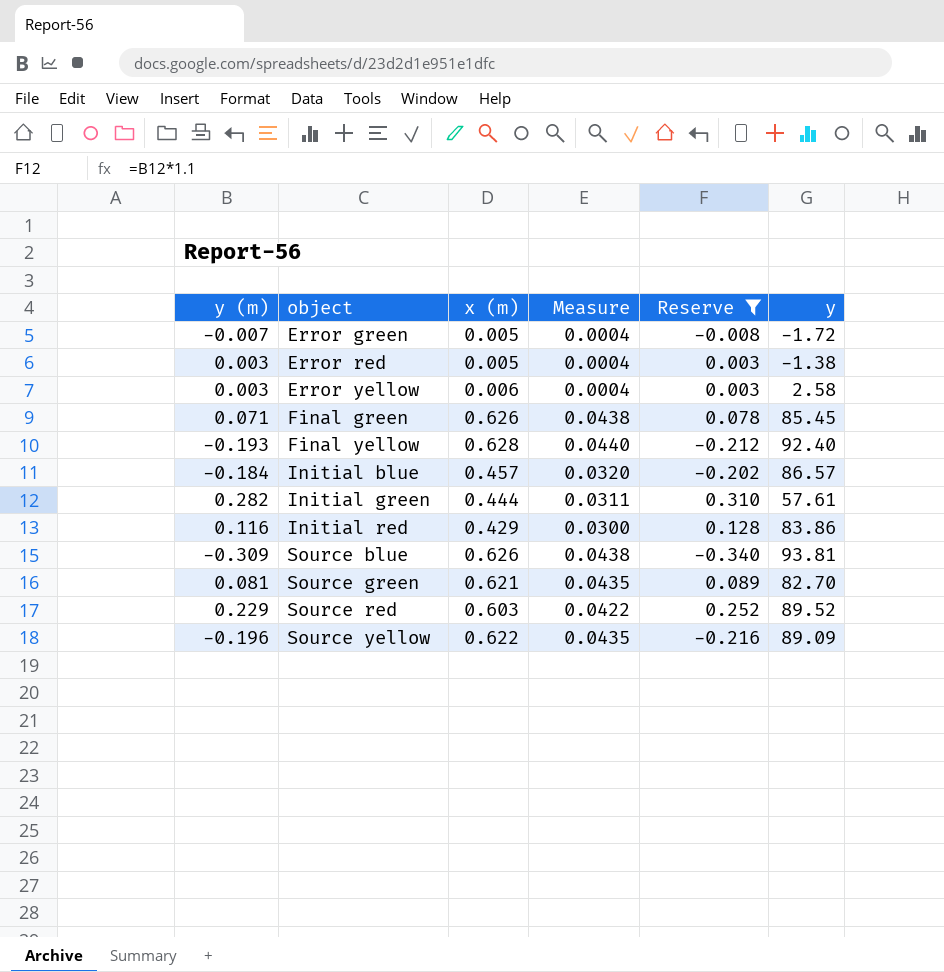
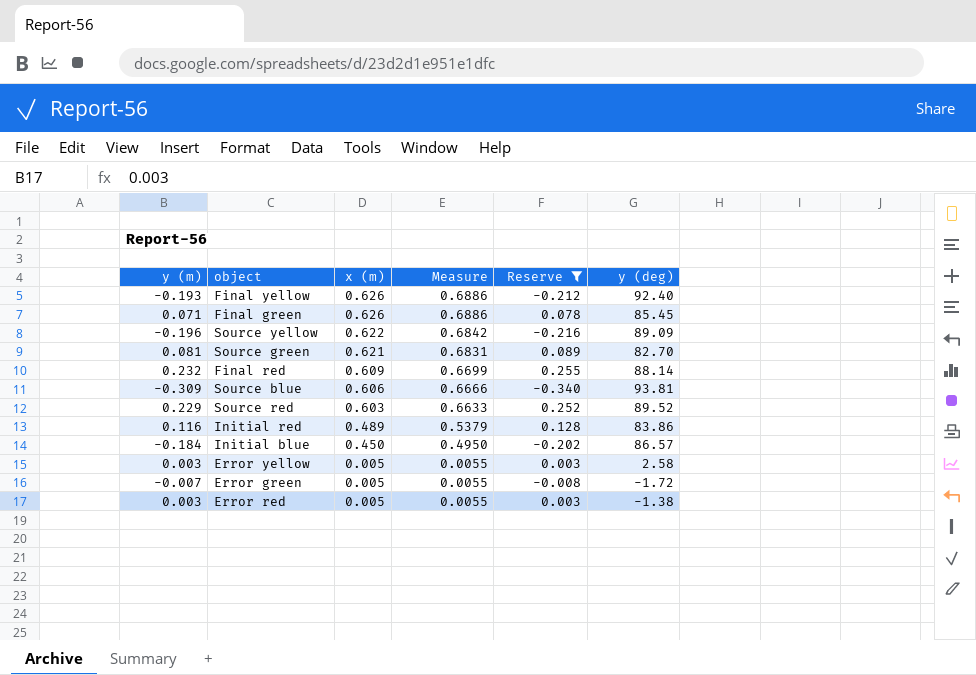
row order: object ascending -> x (m) descending
column Measure | formula: [x (m)] * 0.07 -> [x (m)] * 1.1
column name: y -> y (deg)
row Initial green: 0.282 | 0.444 | 0.0311 | 0.310 | 57.61 -> none
Final yellow | x (m): 0.628 -> 0.626
row Final red: none -> 0.232 | 0.609 | 0.6699 | 0.255 | 88.14
Source blue | x (m): 0.626 -> 0.606
Initial red | x (m): 0.429 -> 0.489
Initial blue | x (m): 0.457 -> 0.450
Error yellow | x (m): 0.006 -> 0.005

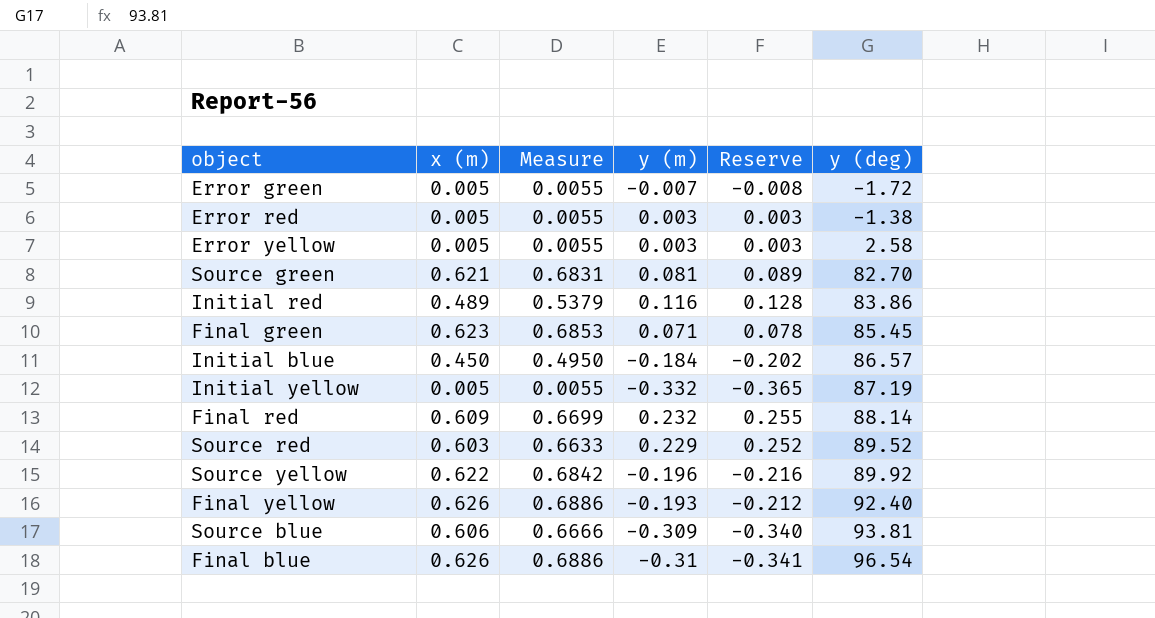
filter: Reserve >= -0.340 -> none
row order: x (m) descending -> y (deg) ascending
column y (m) | position: 1 -> 4
Final green | x (m): 0.626 -> 0.623
Final green | Measure: 0.6886 -> 0.6853
Source yellow | y (deg): 89.09 -> 89.92

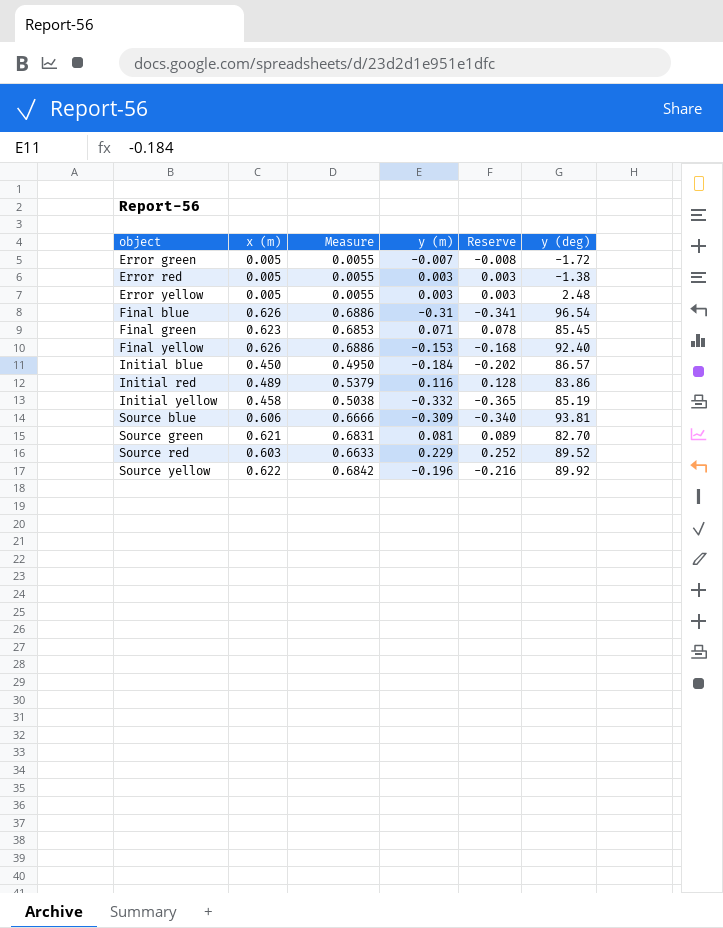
row order: y (deg) ascending -> object ascending
row Final red: 0.609 | 0.6699 | 0.232 | 0.255 | 88.14 -> none
Error yellow | y (deg): 2.58 -> 2.48
Final yellow | y (m): -0.193 -> -0.153
Final yellow | Reserve: -0.212 -> -0.168
Initial yellow | x (m): 0.005 -> 0.458
Initial yellow | Measure: 0.0055 -> 0.5038
Initial yellow | y (deg): 87.19 -> 85.19

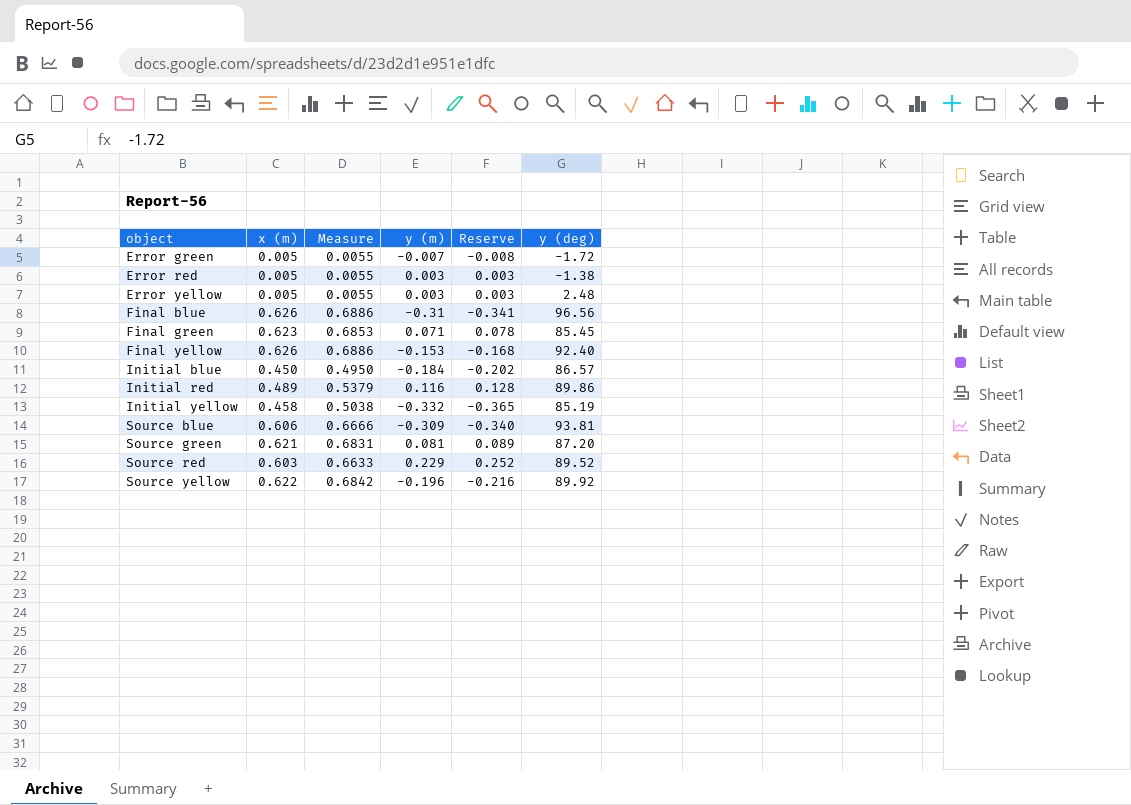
Final blue | y (deg): 96.54 -> 96.56
Initial red | y (deg): 83.86 -> 89.86
Source green | y (deg): 82.70 -> 87.20

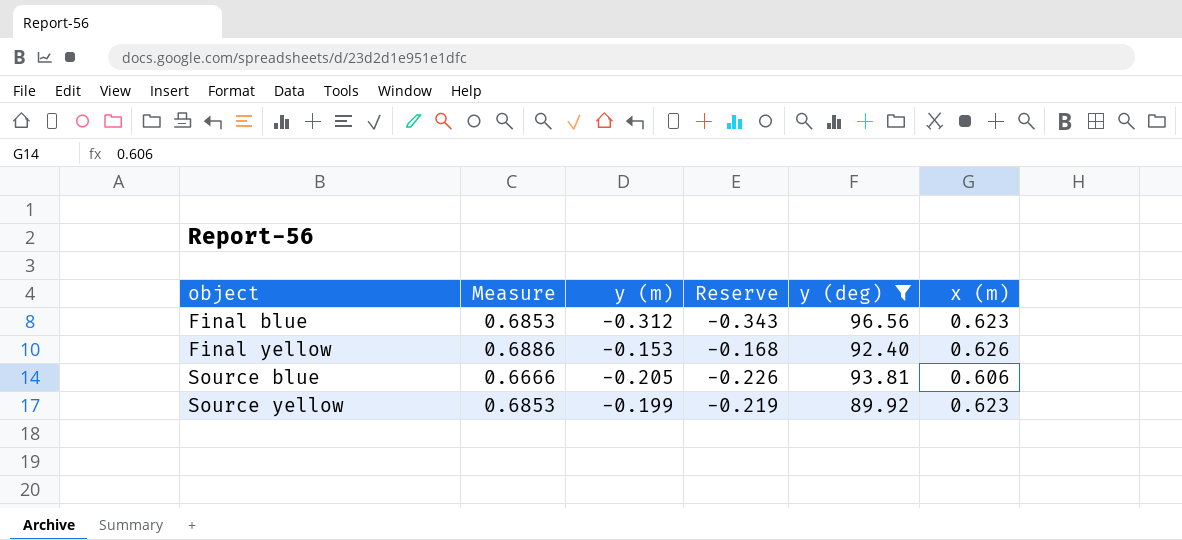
filter: none -> y (deg) >= 89.92
column x (m) | position: 2 -> 6
Final blue | Measure: 0.6886 -> 0.6853
Final blue | y (m): -0.31 -> -0.312
Final blue | Reserve: -0.341 -> -0.343
Final blue | x (m): 0.626 -> 0.623
Source blue | y (m): -0.309 -> -0.205
Source blue | Reserve: -0.340 -> -0.226
Source yellow | Measure: 0.6842 -> 0.6853
Source yellow | y (m): -0.196 -> -0.199
Source yellow | Reserve: -0.216 -> -0.219
Source yellow | x (m): 0.622 -> 0.623

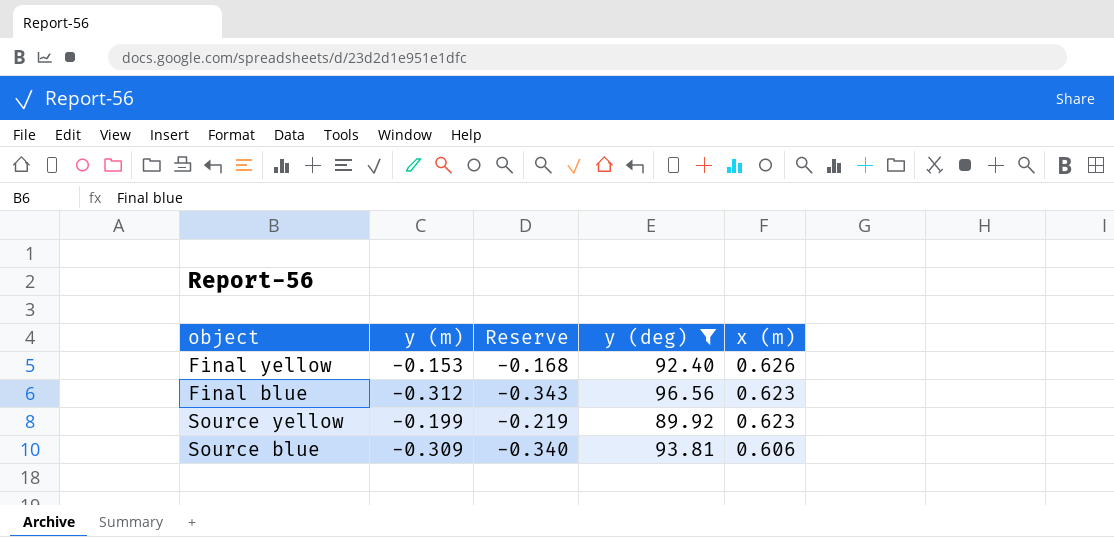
row order: object ascending -> x (m) descending
column Measure | formula: [x (m)] * 1.1 -> none
Source blue | y (m): -0.205 -> -0.309
Source blue | Reserve: -0.226 -> -0.340

